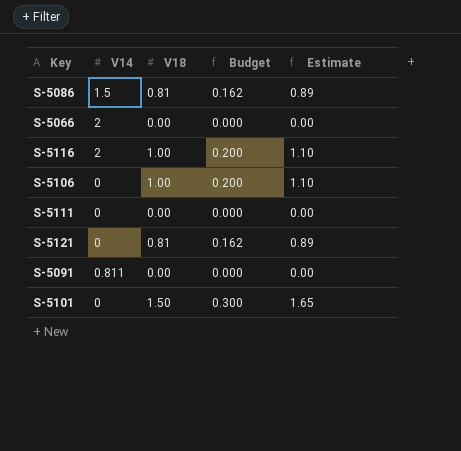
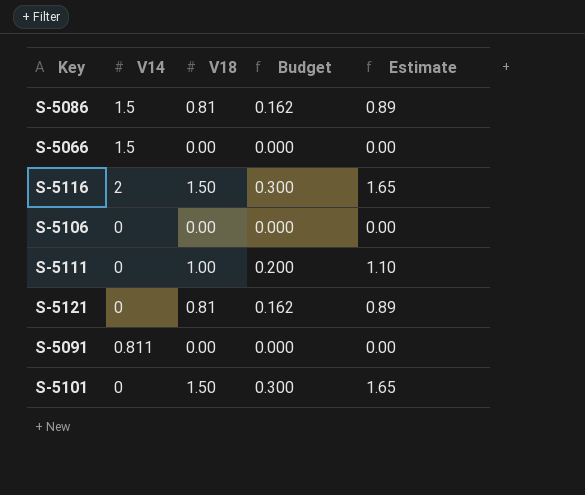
S-5066 | V14: 2 -> 1.5
S-5116 | V18: 1.00 -> 1.50
S-5116 | Budget: 0.200 -> 0.300
S-5116 | Estimate: 1.10 -> 1.65
S-5106 | V18: 1.00 -> 0.00
S-5106 | Budget: 0.200 -> 0.000
S-5106 | Estimate: 1.10 -> 0.00
S-5111 | V18: 0.00 -> 1.00
S-5111 | Budget: 0.000 -> 0.200
S-5111 | Estimate: 0.00 -> 1.10

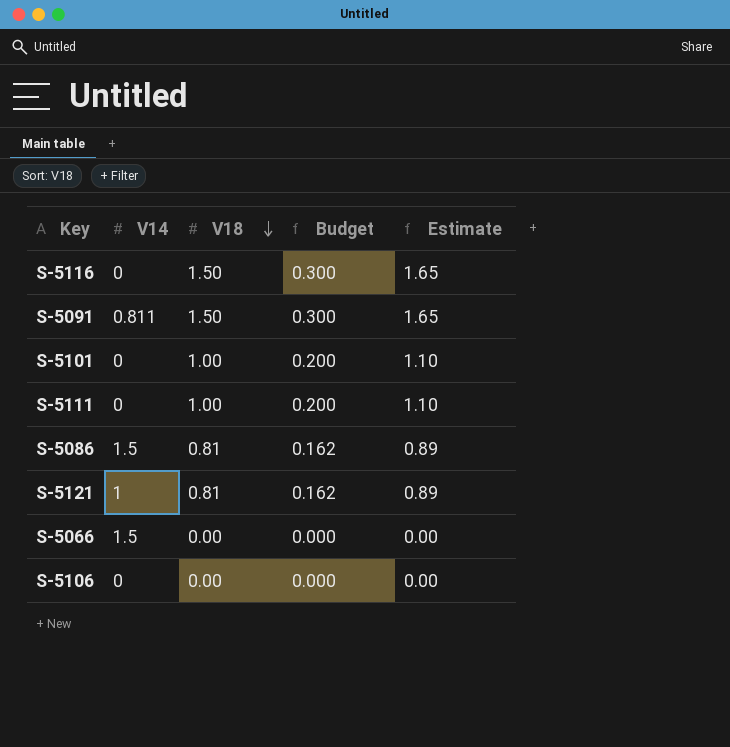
row order: none -> V18 descending
S-5116 | V14: 2 -> 0
S-5091 | V18: 0.00 -> 1.50
S-5091 | Budget: 0.000 -> 0.300
S-5091 | Estimate: 0.00 -> 1.65
S-5101 | V18: 1.50 -> 1.00
S-5101 | Budget: 0.300 -> 0.200
S-5101 | Estimate: 1.65 -> 1.10
S-5121 | V14: 0 -> 1

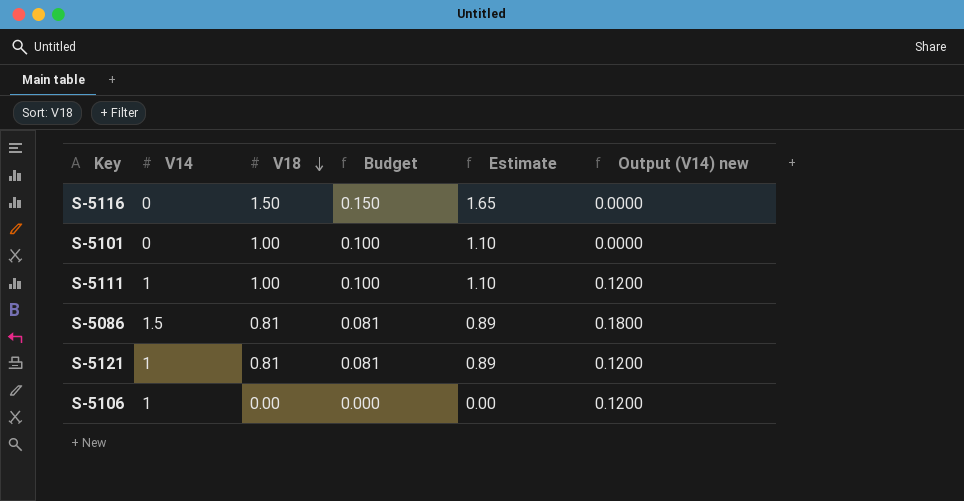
column Budget | formula: [V18] * 0.2 -> [V18] * 0.1
column Output (V14) new | formula: none -> [V14] * 0.12
row S-5091: 0.811 | 1.50 | 0.300 | 1.65 -> none
row S-5066: 1.5 | 0.00 | 0.000 | 0.00 -> none
S-5111 | V14: 0 -> 1
S-5106 | V14: 0 -> 1

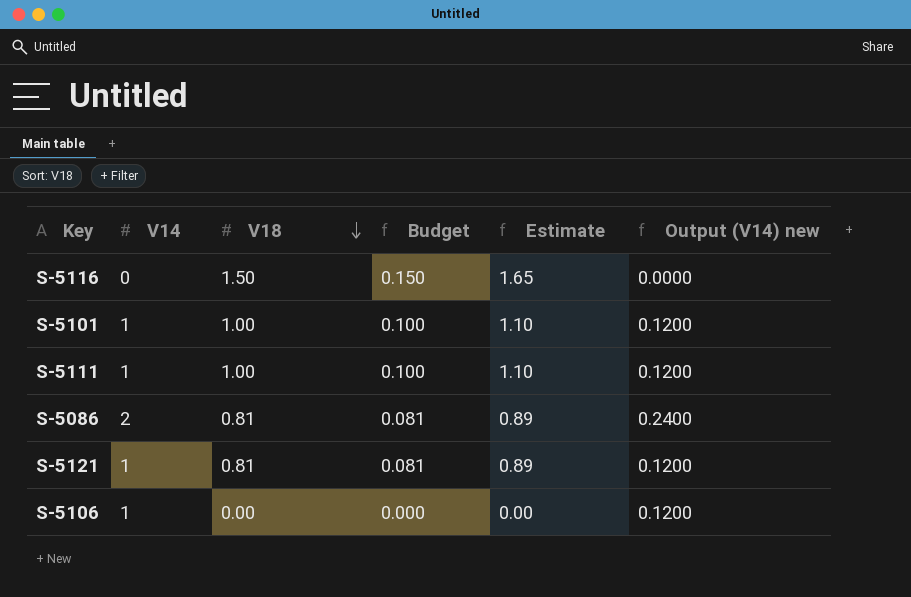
S-5101 | V14: 0 -> 1
S-5101 | Output (V14) new: 0.0000 -> 0.1200
S-5086 | V14: 1.5 -> 2
S-5086 | Output (V14) new: 0.1800 -> 0.2400

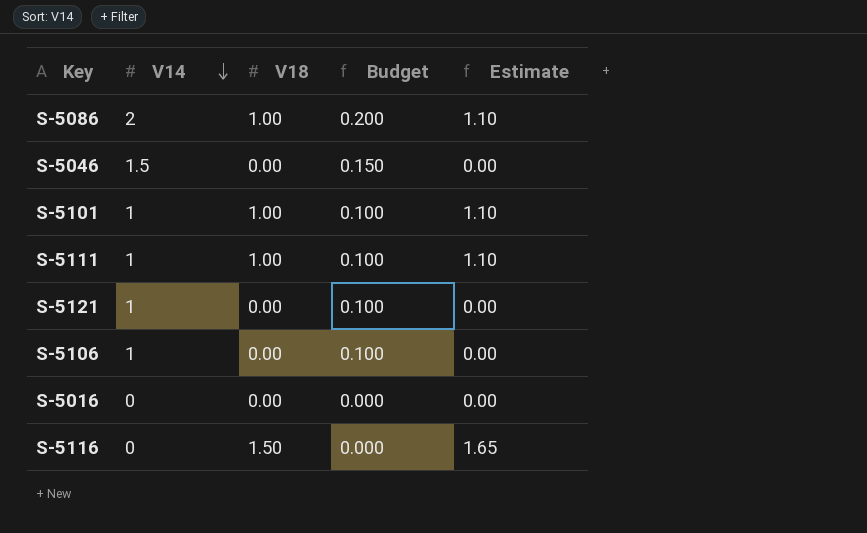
row order: V18 descending -> V14 descending
column Output (V14) new | formula: [V14] * 0.12 -> none
column Budget | formula: [V18] * 0.1 -> [V14] * 0.1
S-5086 | V18: 0.81 -> 1.00
S-5086 | Estimate: 0.89 -> 1.10
row S-5046: none -> 1.5 | 0.00 | 0.150 | 0.00
S-5121 | V18: 0.81 -> 0.00
S-5121 | Estimate: 0.89 -> 0.00
row S-5016: none -> 0 | 0.00 | 0.000 | 0.00

